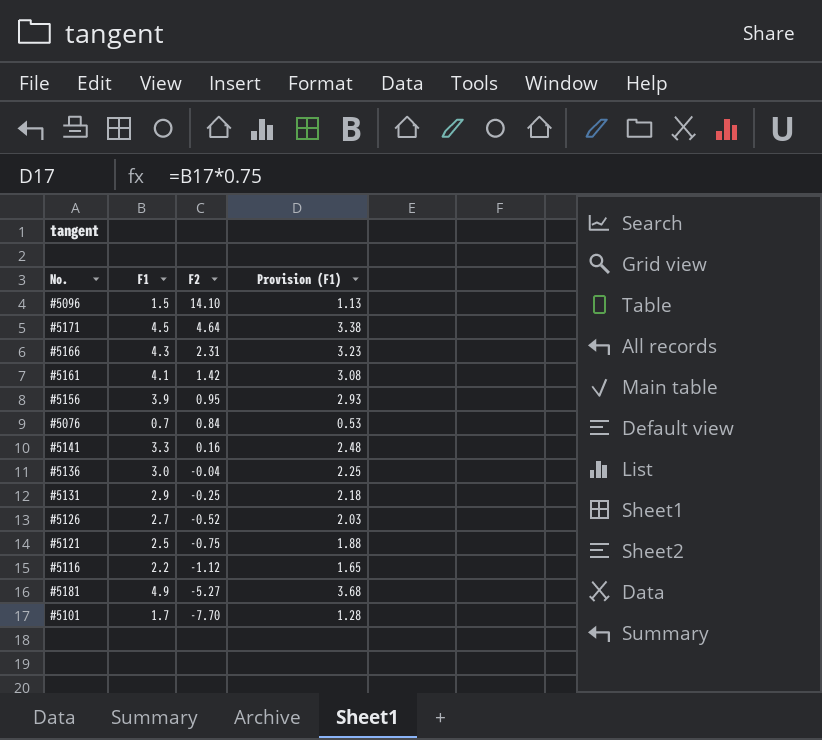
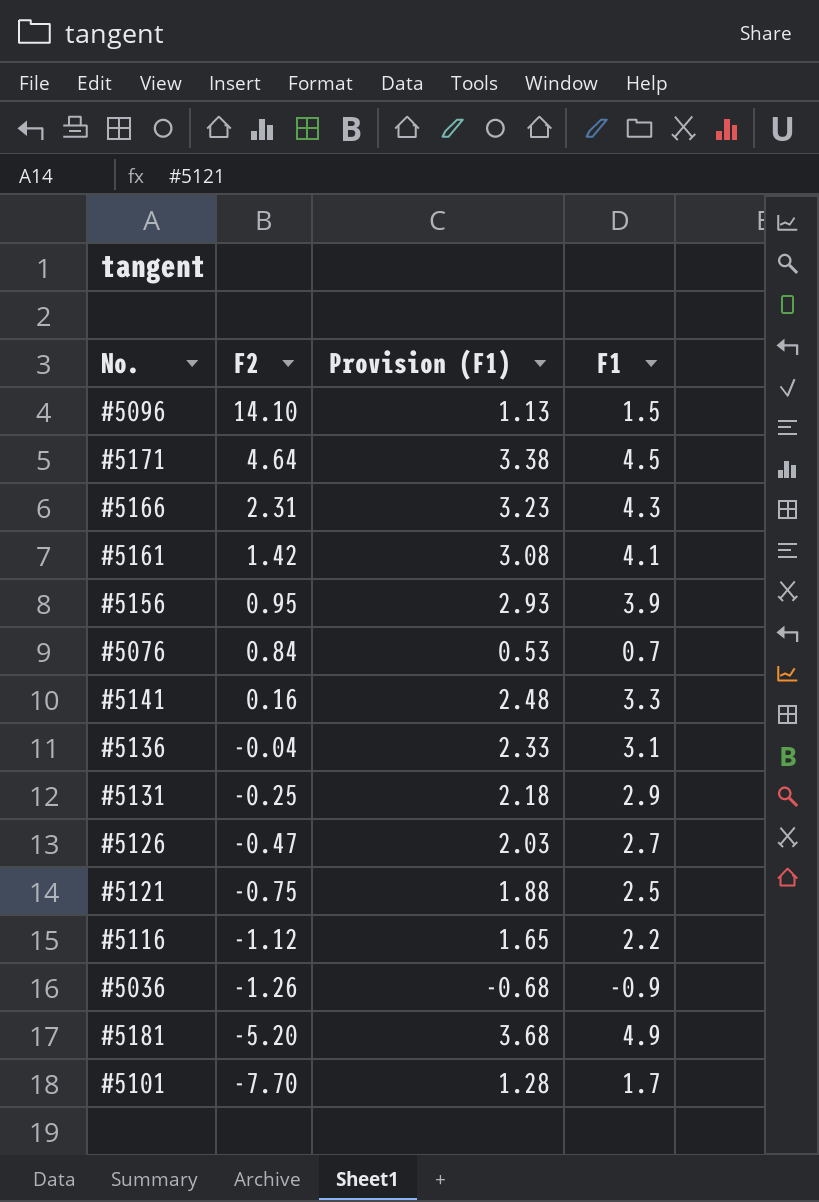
column F1 | position: 2 -> 4
#5136 | Provision (F1): 2.25 -> 2.33
#5136 | F1: 3.0 -> 3.1
#5126 | F2: -0.52 -> -0.47
row #5036: none -> -1.26 | -0.68 | -0.9
#5181 | F2: -5.27 -> -5.20

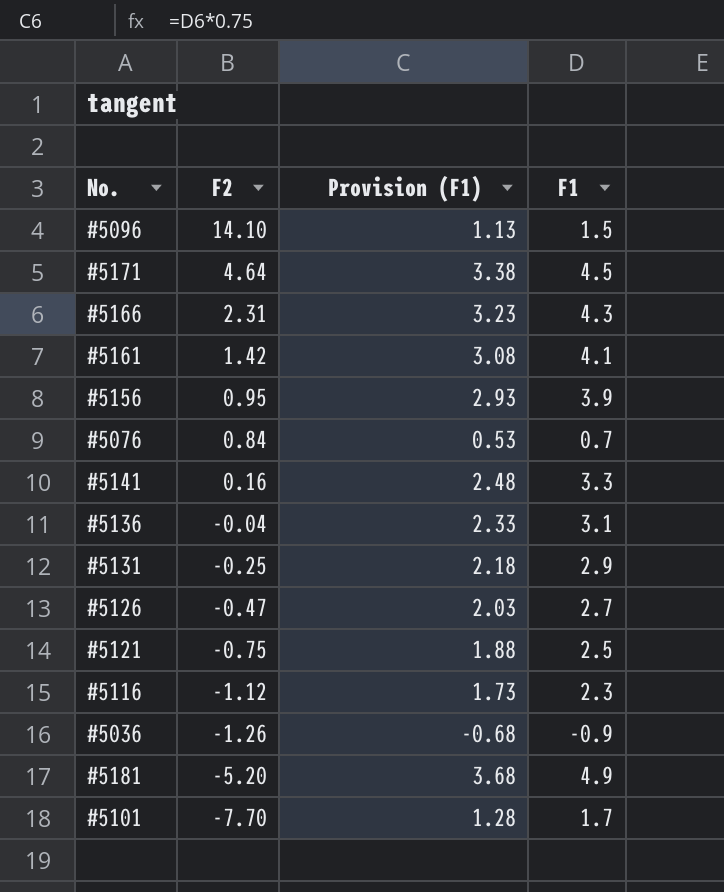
#5116 | Provision (F1): 1.65 -> 1.73
#5116 | F1: 2.2 -> 2.3

